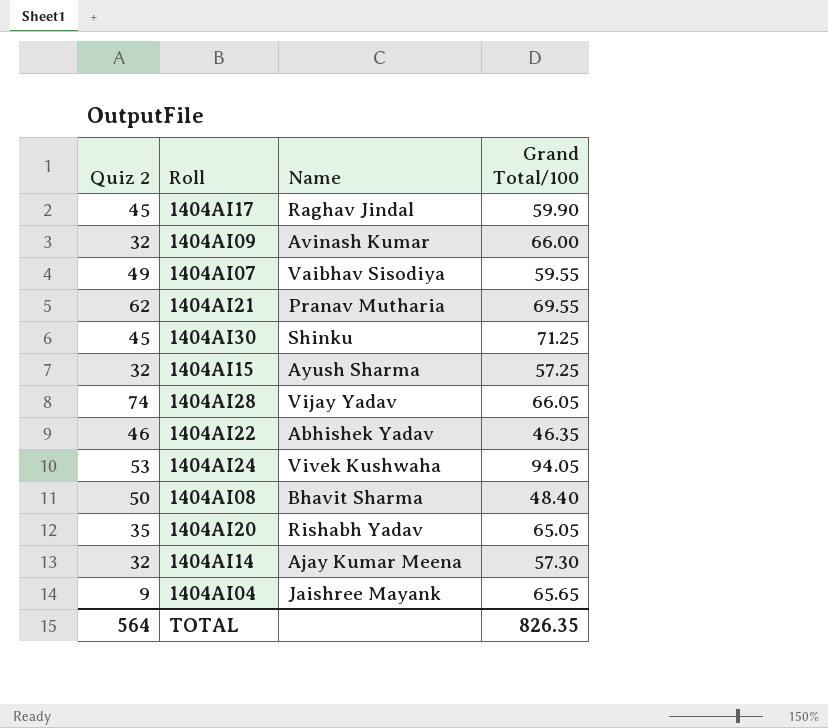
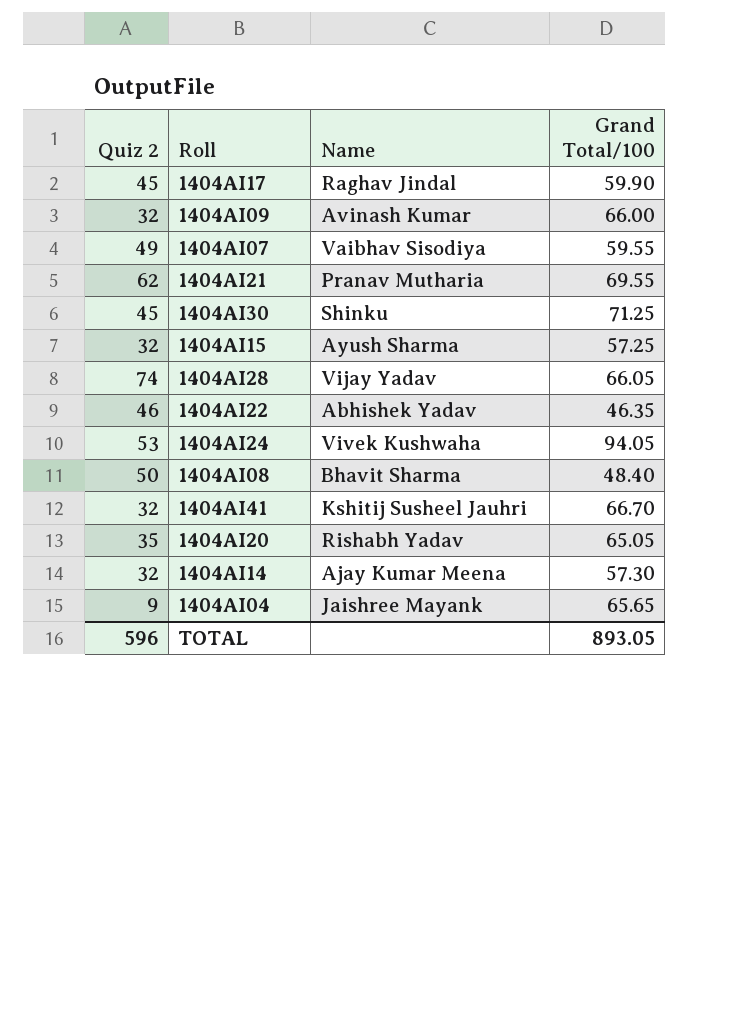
row 1404AI41: none -> 32 | Kshitij Susheel Jauhri | 66.70
TOTAL | Quiz 2: 564 -> 596
TOTAL | Grand Total/100: 826.35 -> 893.05

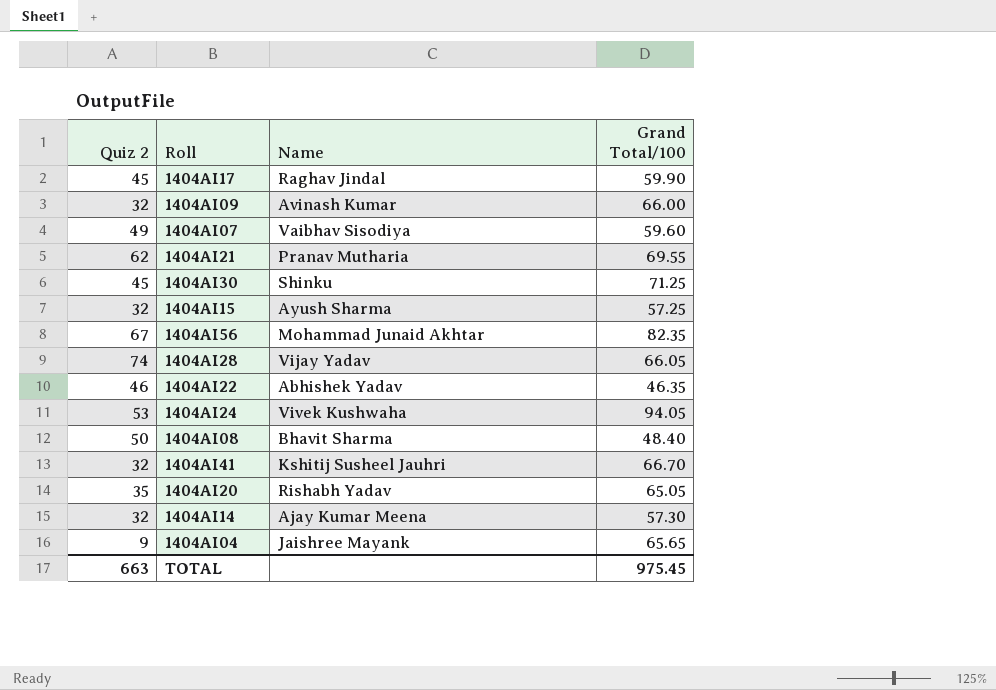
1404AI07 | Grand Total/100: 59.55 -> 59.60
row 1404AI56: none -> 67 | Mohammad Junaid Akhtar | 82.35
TOTAL | Quiz 2: 596 -> 663
TOTAL | Grand Total/100: 893.05 -> 975.45

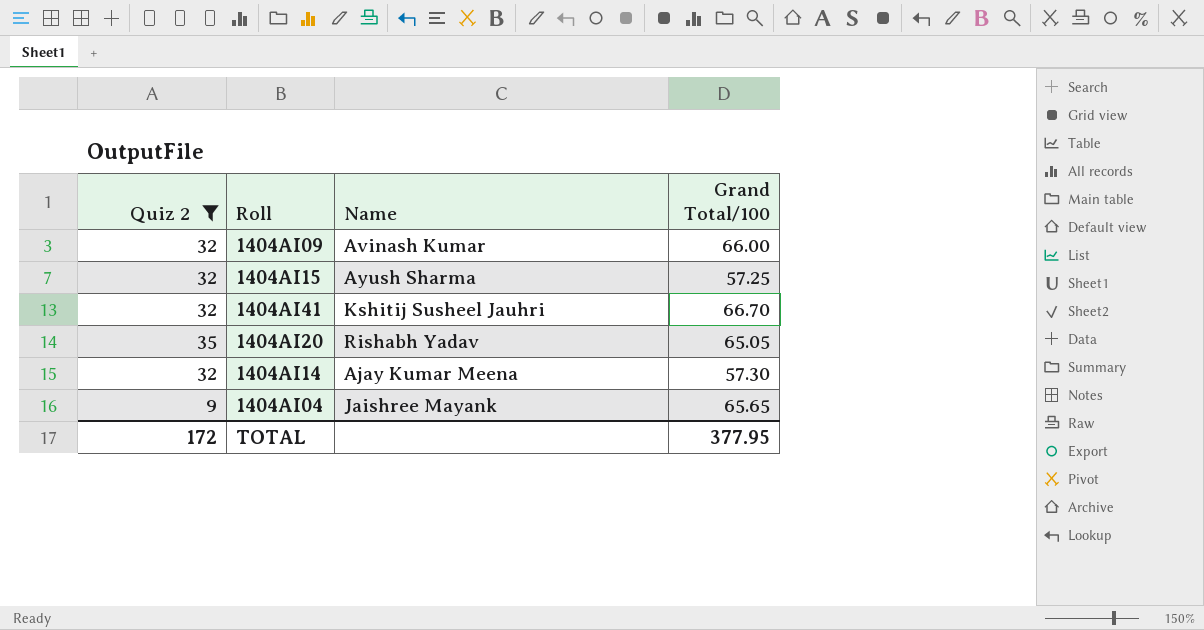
filter: none -> Quiz 2 <= 35
TOTAL | Quiz 2: 663 -> 172
TOTAL | Grand Total/100: 975.45 -> 377.95

